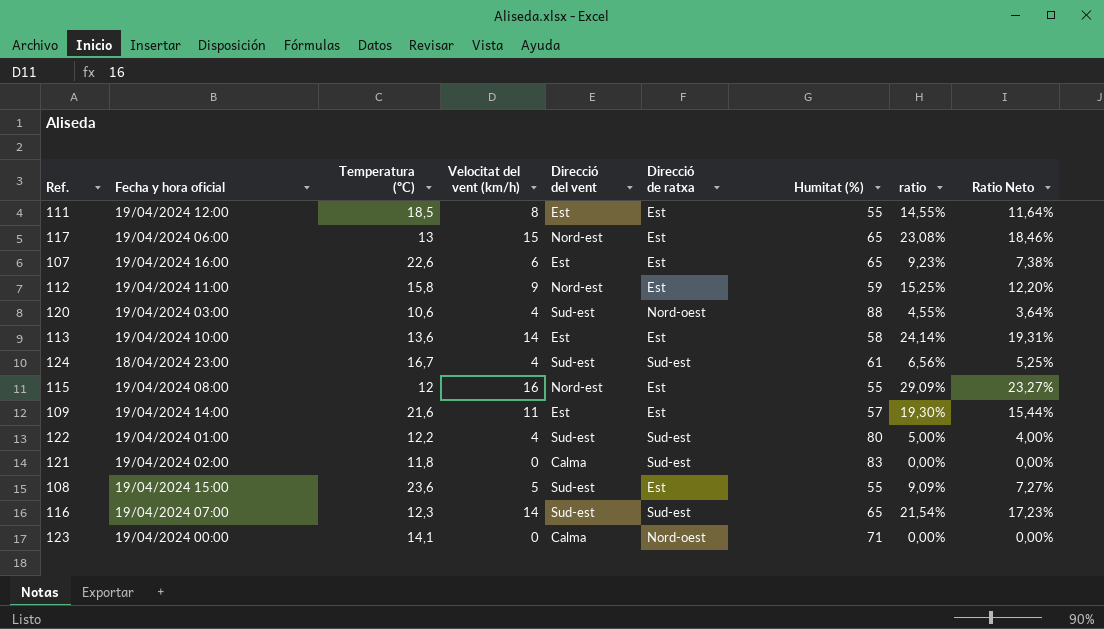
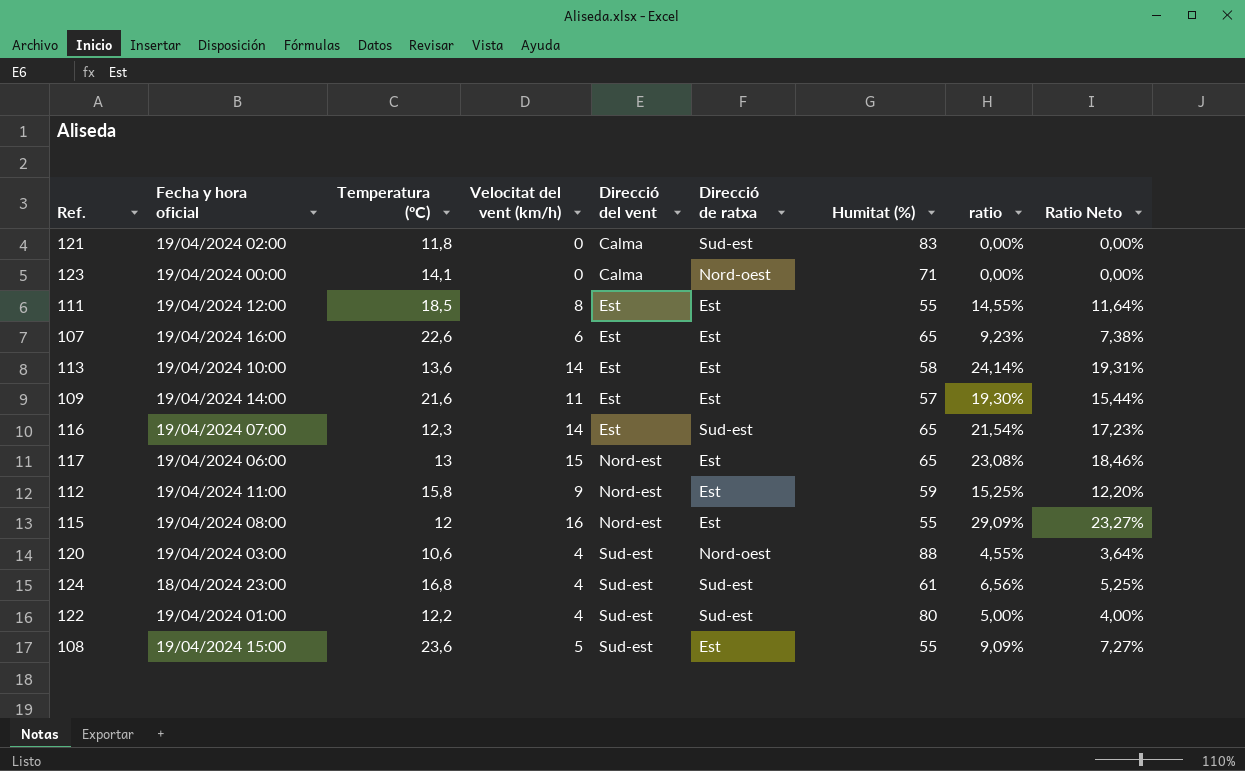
row order: none -> Direcció del vent ascending
116 | Direcció del vent: Sud-est -> Est
124 | Temperatura (ºC): 16,7 -> 16,8

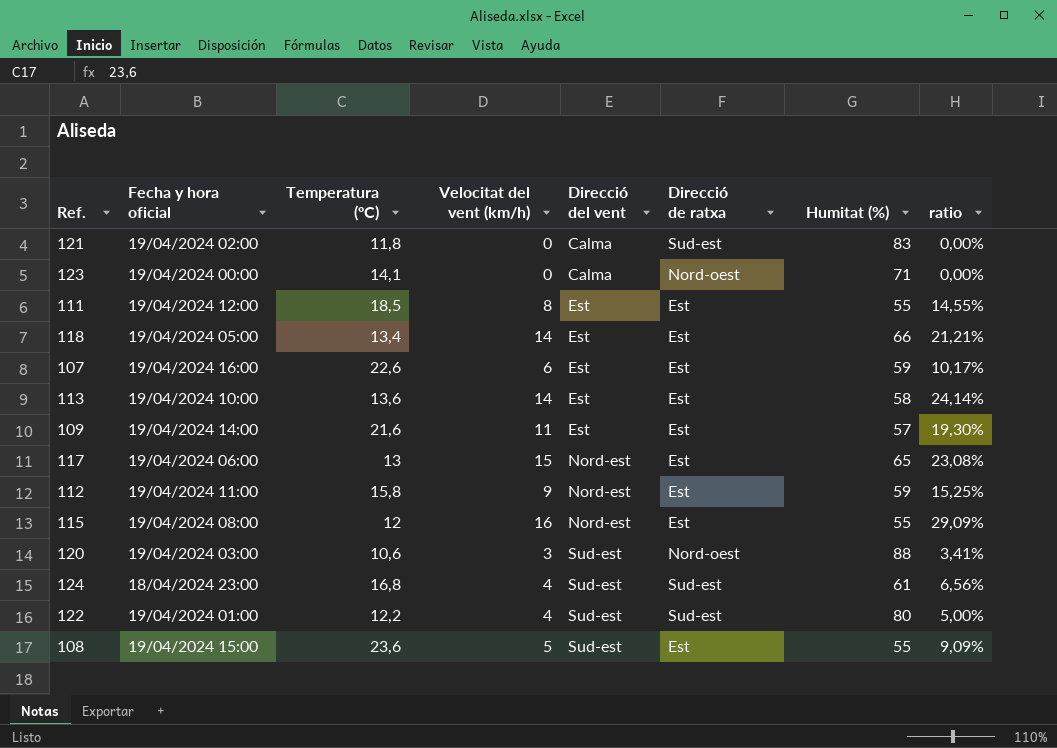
column Ratio Neto | formula: [ratio] * 0,8 -> none
row 116: 19/04/2024 07:00 | 12,3 | 14 | Est | Sud-est | 65 | 21,54% | 17,23% -> none
row 118: none -> 19/04/2024 05:00 | 13,4 | 14 | Est | Est | 66 | 21,21%
107 | Humitat (%): 65 -> 59
107 | ratio: 9,23% -> 10,17%
120 | Velocitat del vent (km/h): 4 -> 3
120 | ratio: 4,55% -> 3,41%

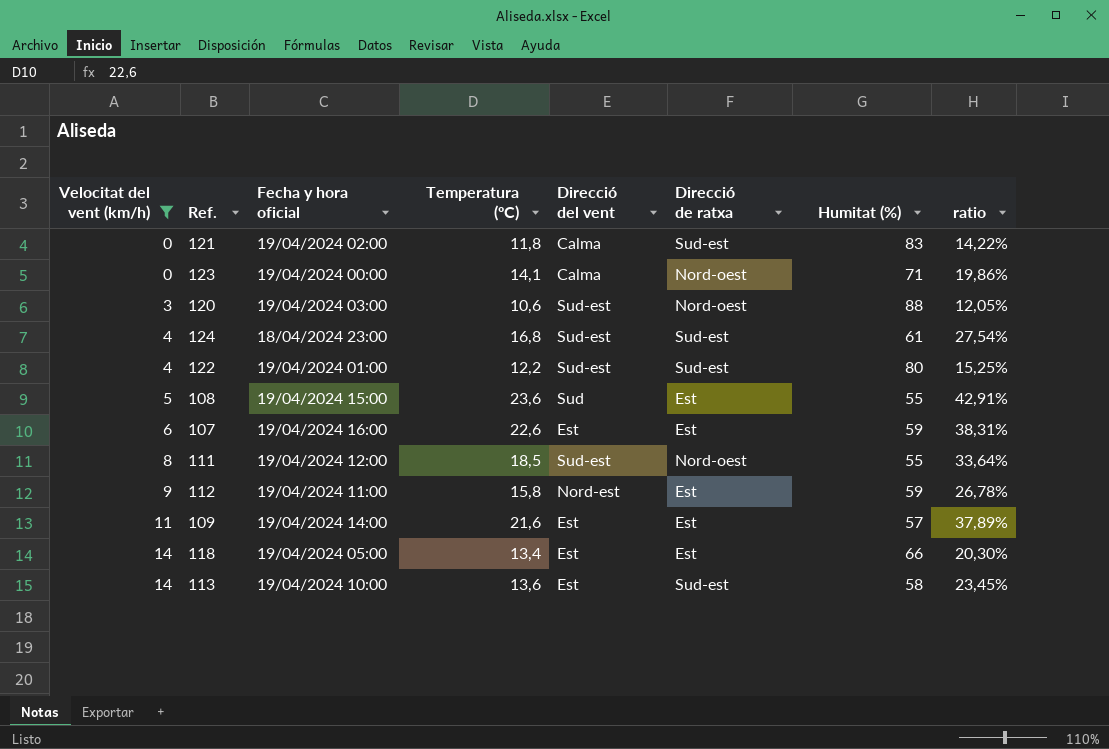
filter: none -> Velocitat del vent (km/h) <= 14
row order: Direcció del vent ascending -> Velocitat del vent (km/h) ascending
column Velocitat del vent (km/h) | position: 4 -> 1
column ratio | formula: [Velocitat del vent (km/h)] / [Humitat (%)] -> [Temperatura (ºC)] / [Humitat (%)]
108 | Direcció del vent: Sud-est -> Sud
111 | Direcció del vent: Est -> Sud-est
111 | Direcció de ratxa: Est -> Nord-oest
113 | Direcció de ratxa: Est -> Sud-est

